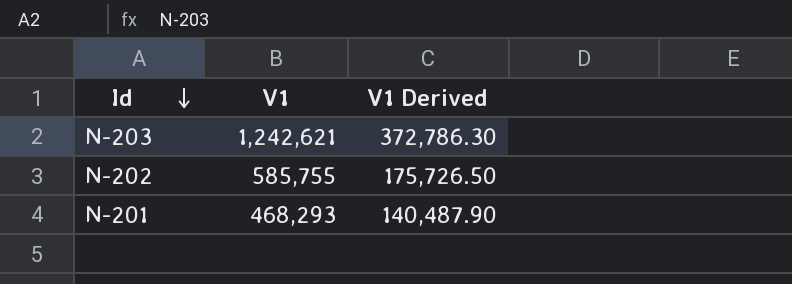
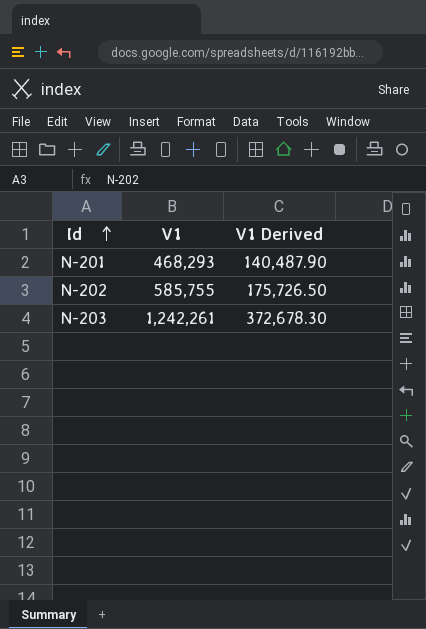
row order: Id descending -> Id ascending
N-203 | V1: 1,242,621 -> 1,242,261
N-203 | V1 Derived: 372,786.30 -> 372,678.30

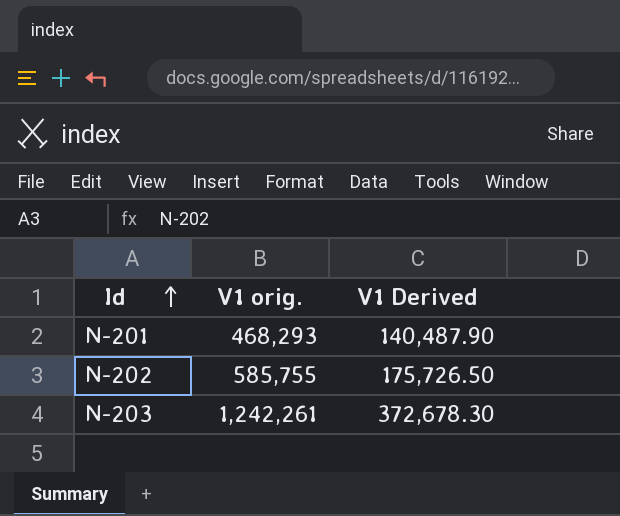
column name: V1 -> V1 orig.

